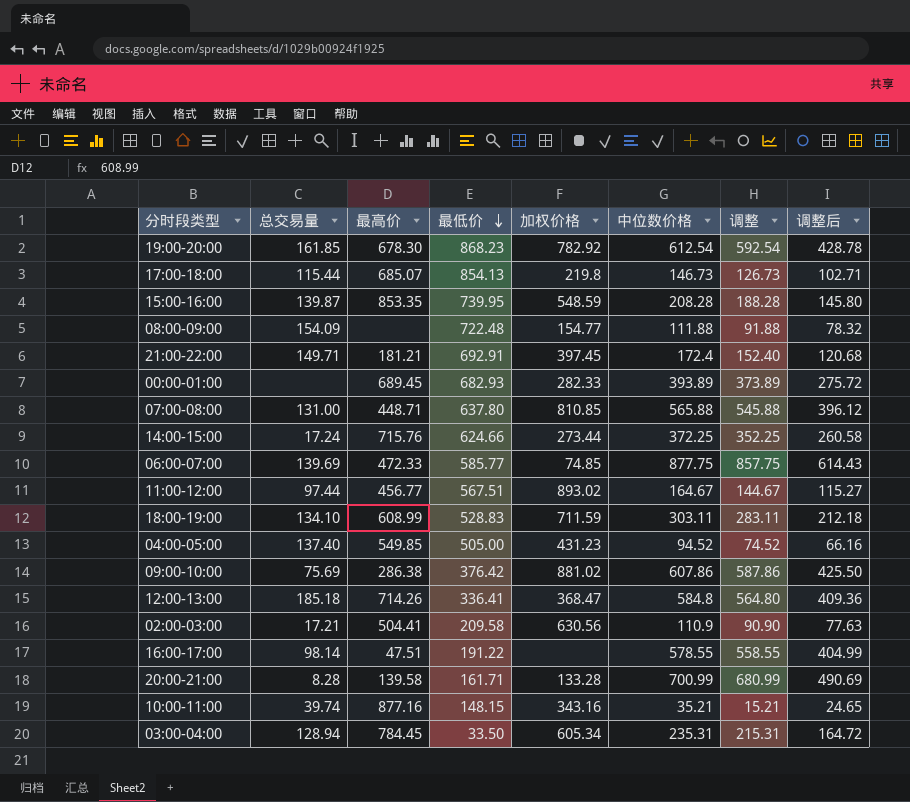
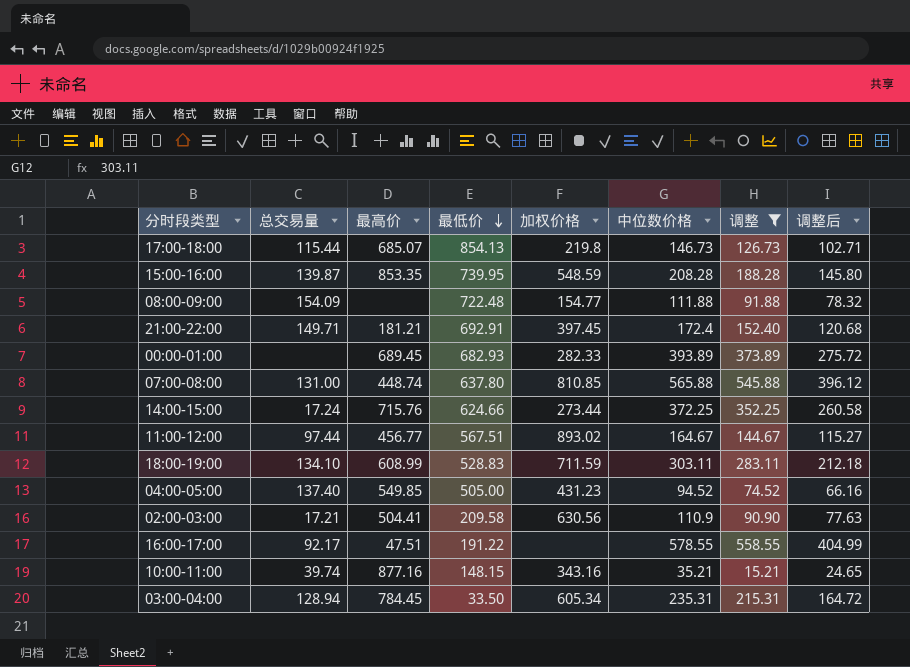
filter: none -> 调整 <= 558.55
07:00-08:00 | 最高价: 448.71 -> 448.74
16:00-17:00 | 总交易量: 98.14 -> 92.17

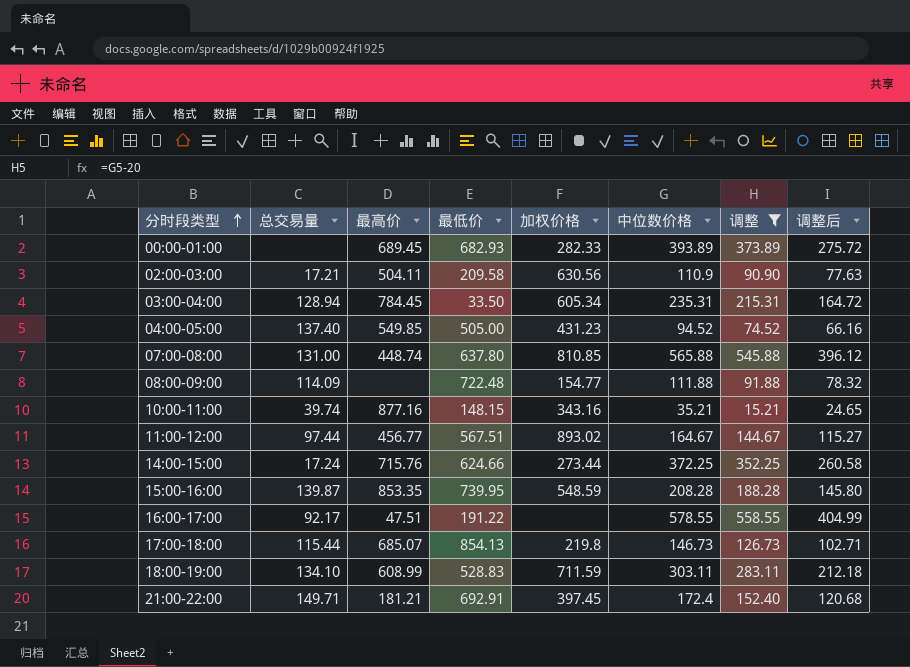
row order: 最低价 descending -> 分时段类型 ascending
02:00-03:00 | 最高价: 504.41 -> 504.11
08:00-09:00 | 总交易量: 154.09 -> 114.09

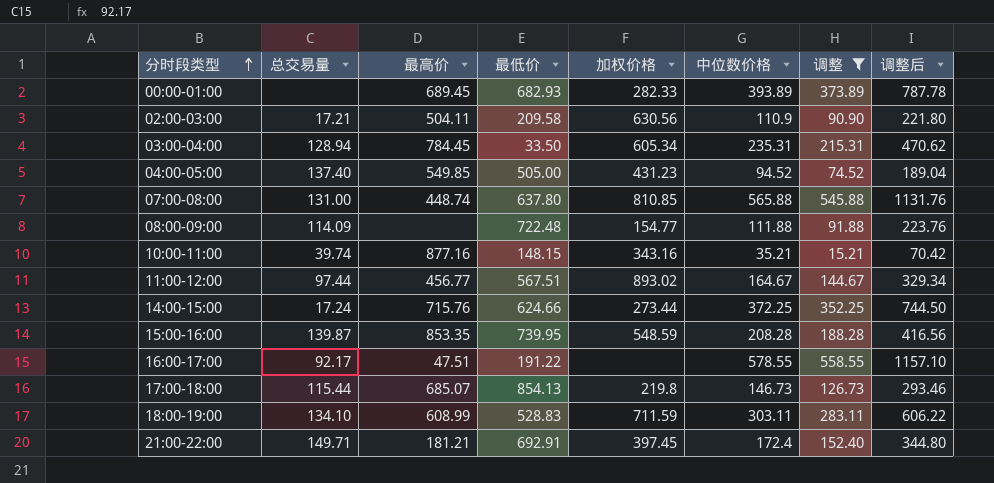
column 调整后 | formula: [中位数价格] * 0.7 -> [中位数价格] * 2

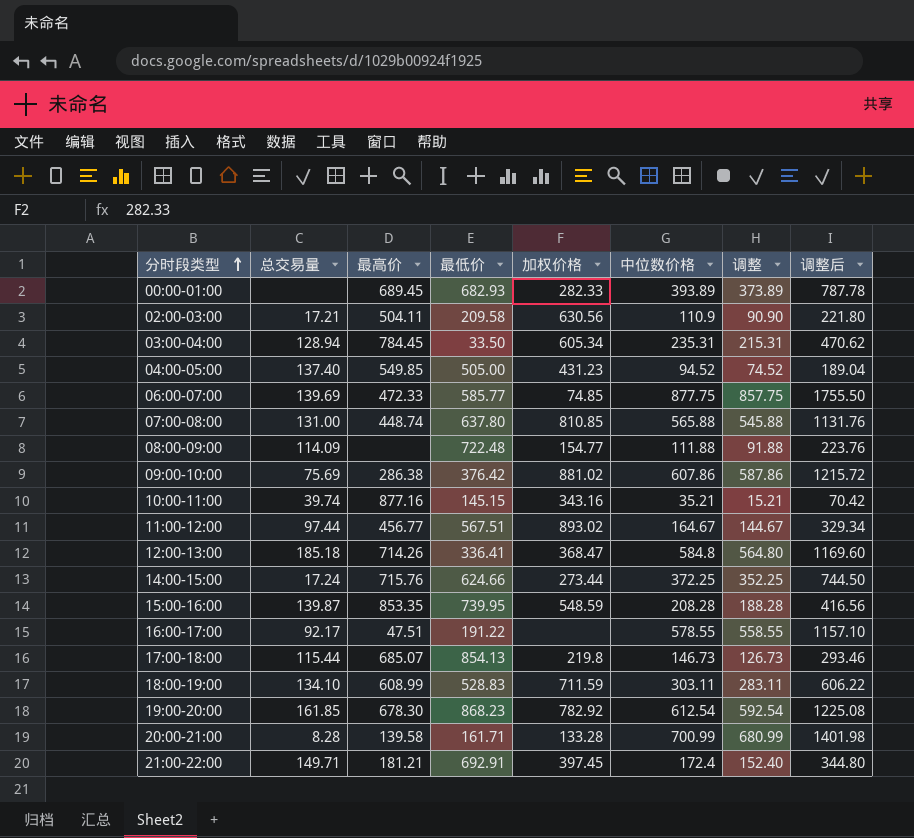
filter: 调整 <= 558.55 -> none
10:00-11:00 | 最低价: 148.15 -> 145.15

